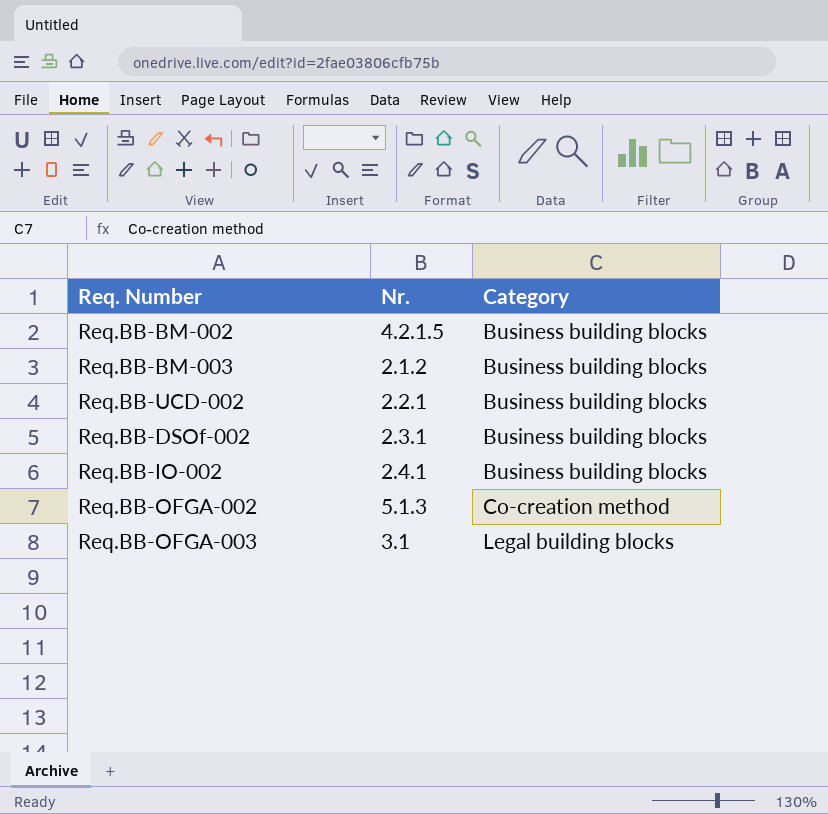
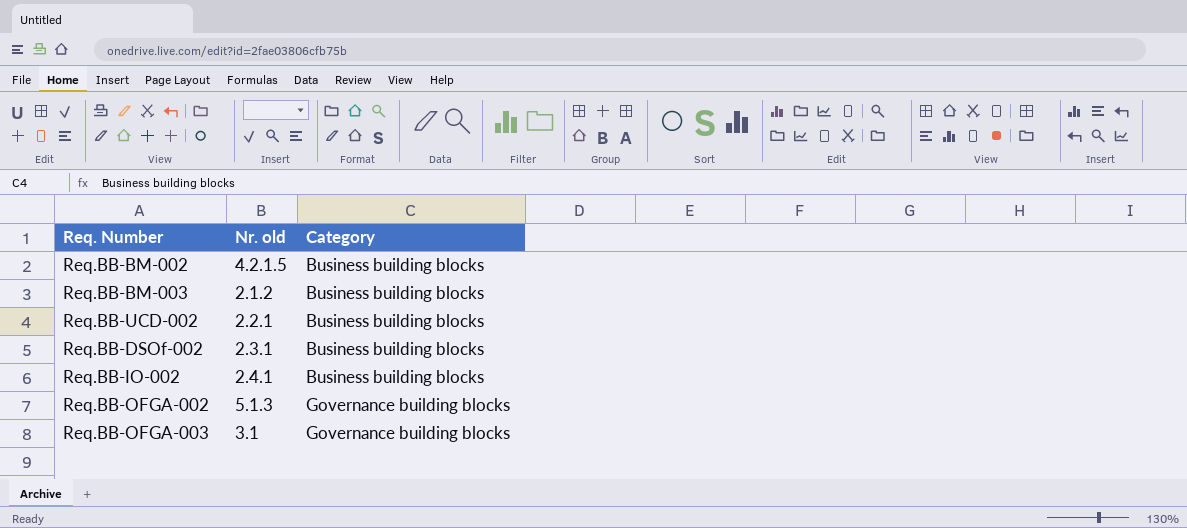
column name: Nr. -> Nr. old
Req.BB-OFGA-002 | Category: Co-creation method -> Governance building blocks
Req.BB-OFGA-003 | Category: Legal building blocks -> Governance building blocks

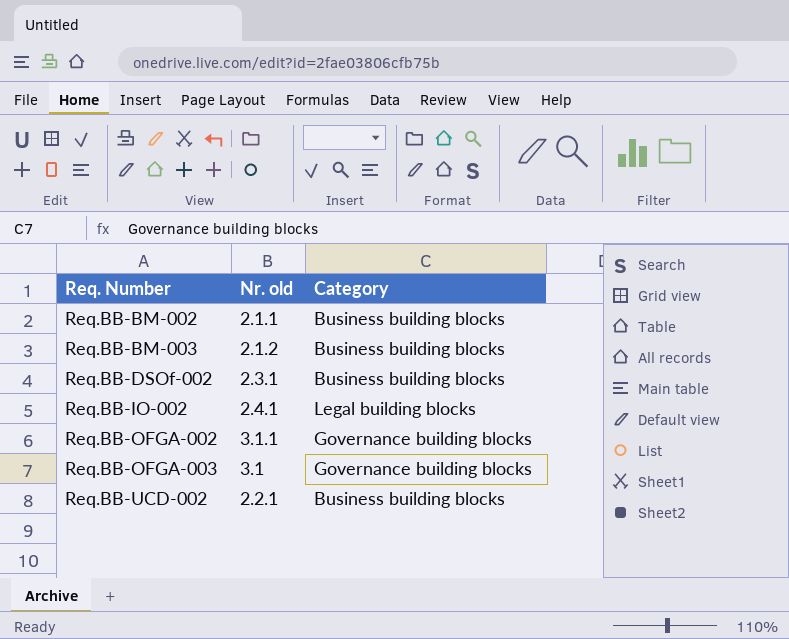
row order: Category ascending -> Req. Number ascending
Req.BB-BM-002 | Nr. old: 4.2.1.5 -> 2.1.1
Req.BB-IO-002 | Category: Business building blocks -> Legal building blocks
Req.BB-OFGA-002 | Nr. old: 5.1.3 -> 3.1.1

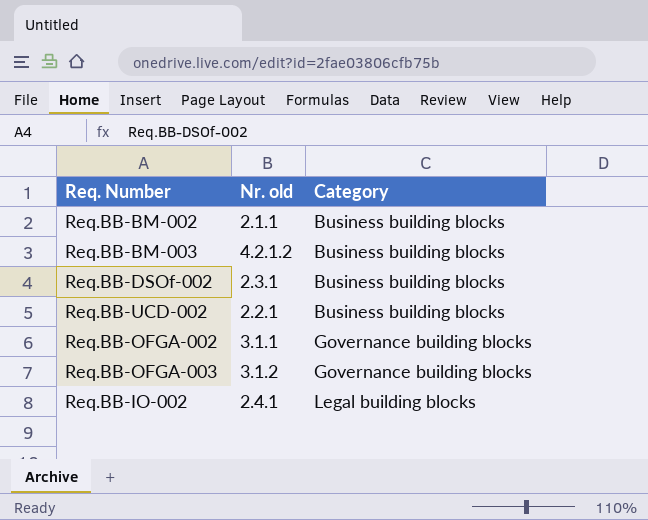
row order: Req. Number ascending -> Category ascending
Req.BB-BM-003 | Nr. old: 2.1.2 -> 4.2.1.2
Req.BB-OFGA-003 | Nr. old: 3.1 -> 3.1.2

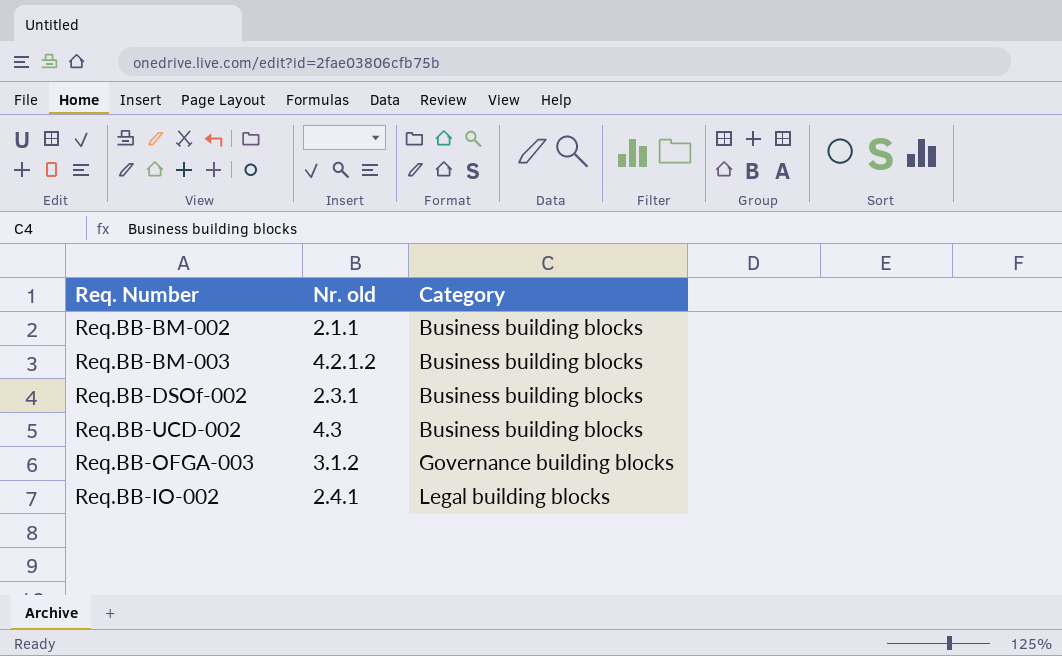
row Req.BB-OFGA-002: 3.1.1 | Governance building blocks -> none
Req.BB-UCD-002 | Nr. old: 2.2.1 -> 4.3

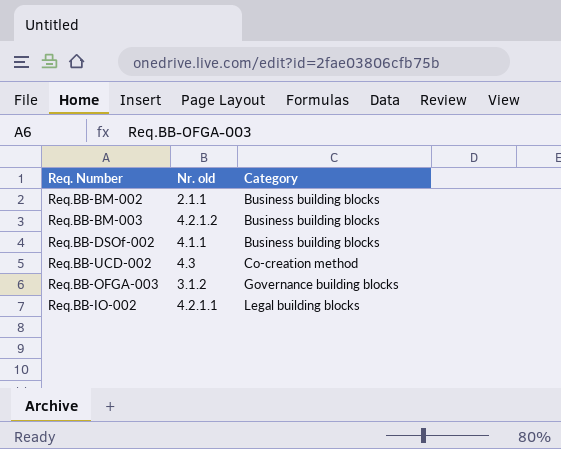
Req.BB-DSOf-002 | Nr. old: 2.3.1 -> 4.1.1
Req.BB-UCD-002 | Category: Business building blocks -> Co-creation method
Req.BB-IO-002 | Nr. old: 2.4.1 -> 4.2.1.1

